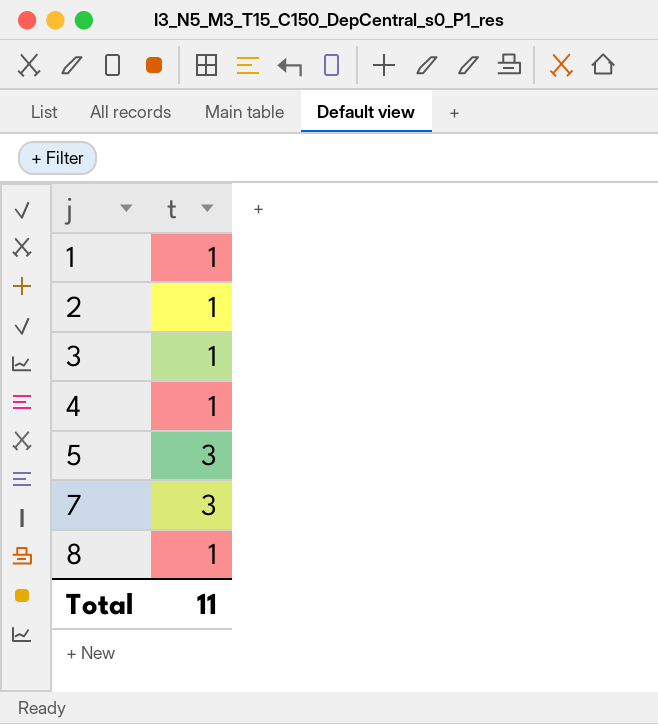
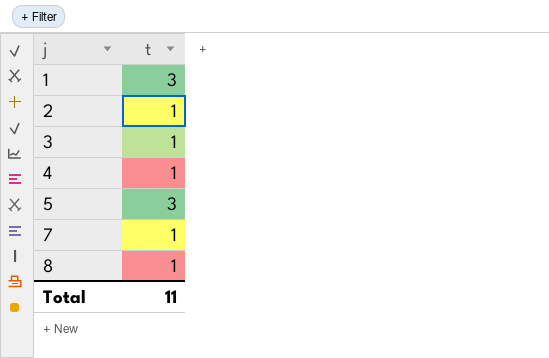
1 | t: 1 -> 3
7 | t: 3 -> 1

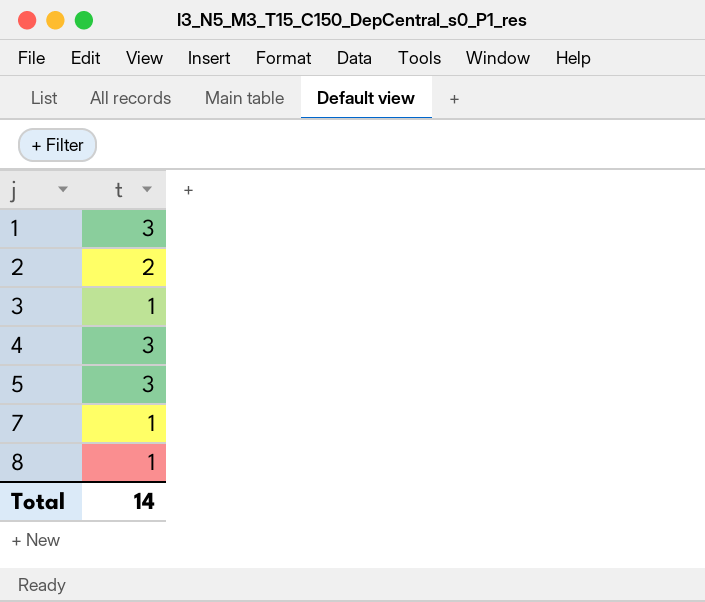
2 | t: 1 -> 2
4 | t: 1 -> 3
Total | t: 11 -> 14

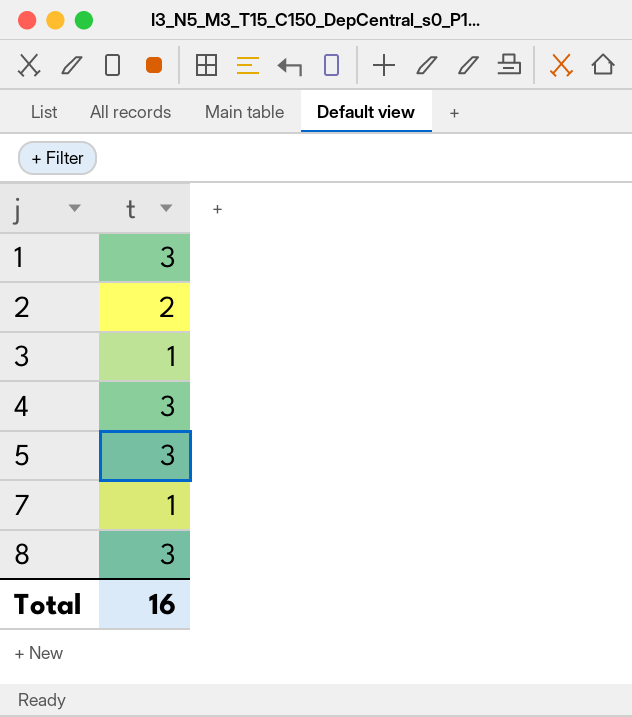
8 | t: 1 -> 3
Total | t: 14 -> 16

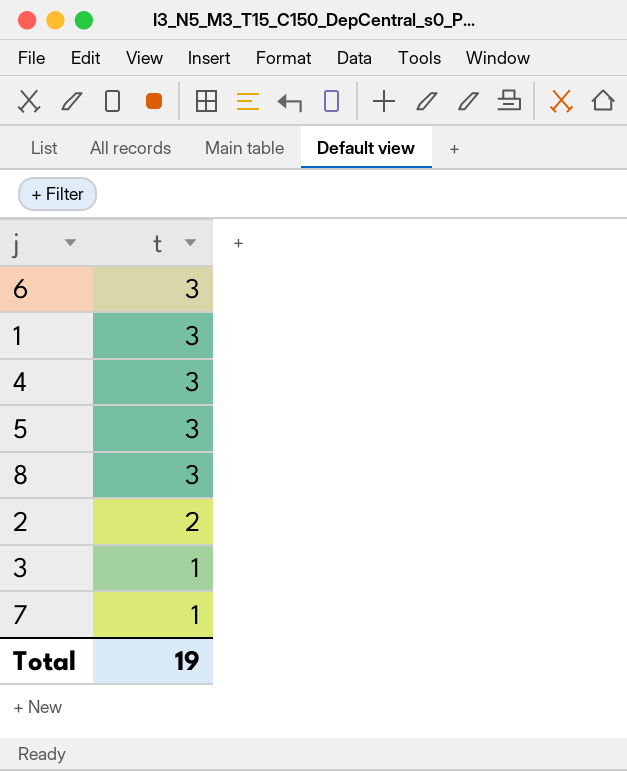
row order: j ascending -> t descending
row 6: none -> 3
Total | t: 16 -> 19

